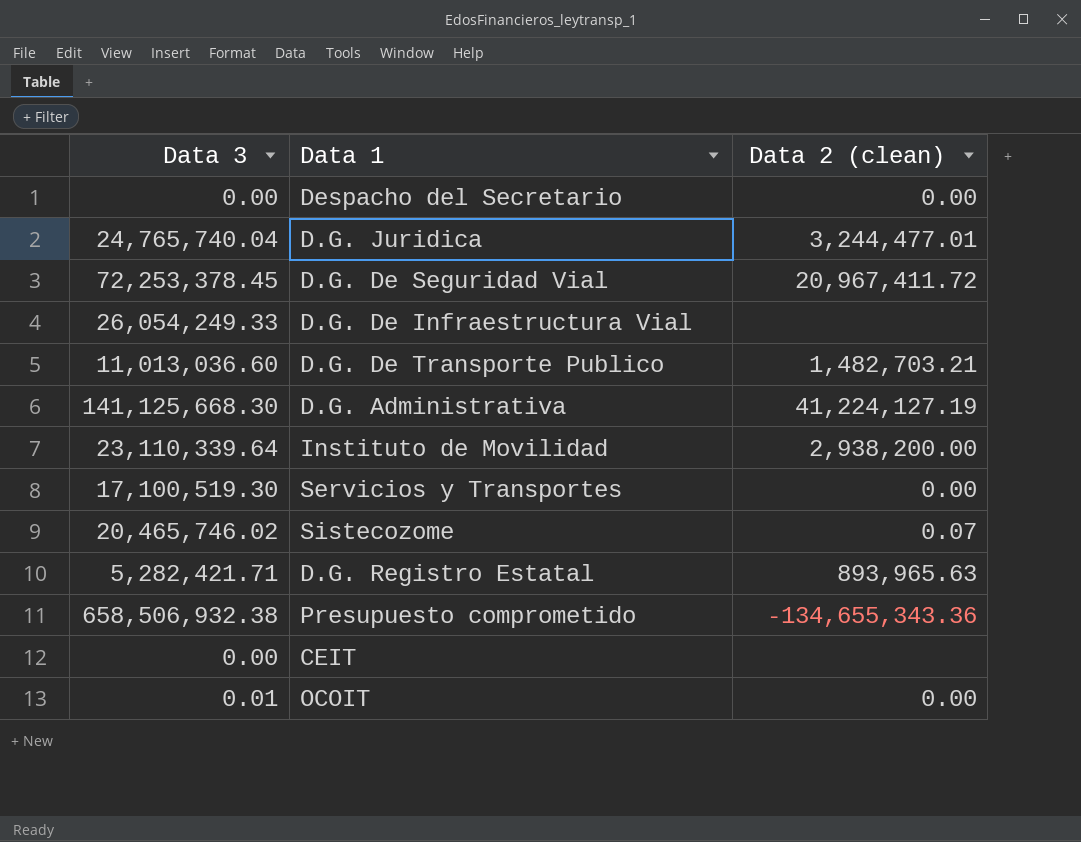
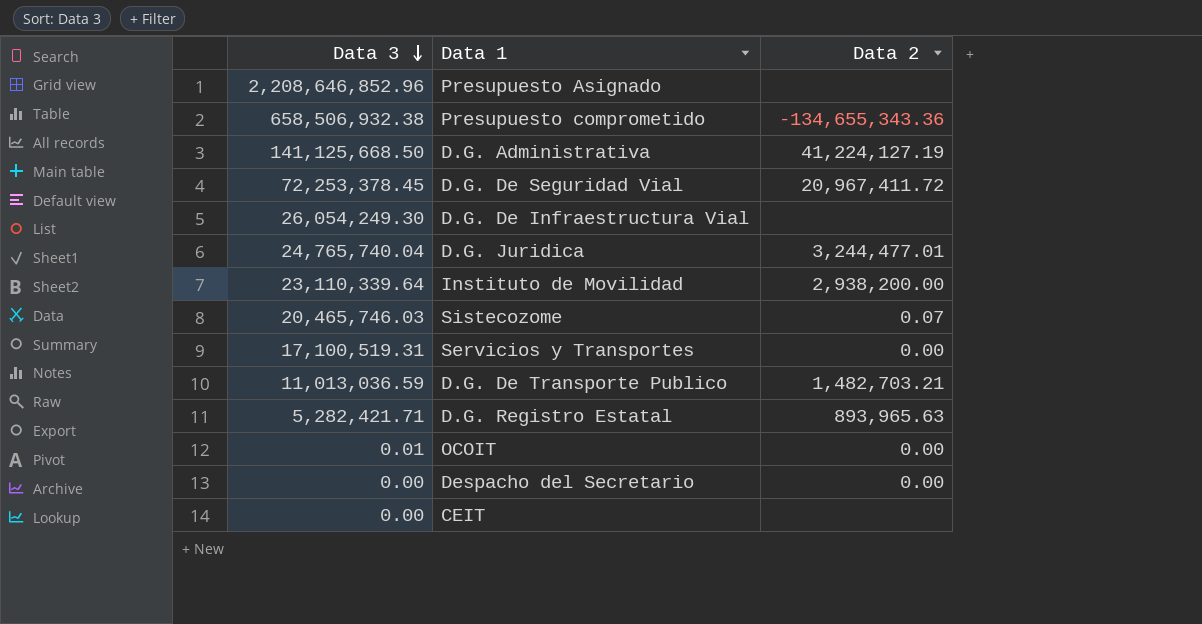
row order: none -> Data 3 descending
column name: Data 2 (clean) -> Data 2
row Presupuesto Asignado: none -> 2,208,646,852.96 | none
D.G. Administrativa | Data 3: 141,125,668.30 -> 141,125,668.50
D.G. De Infraestructura Vial | Data 3: 26,054,249.33 -> 26,054,249.30
Sistecozome | Data 3: 20,465,746.02 -> 20,465,746.03
Servicios y Transportes | Data 3: 17,100,519.30 -> 17,100,519.31
D.G. De Transporte Publico | Data 3: 11,013,036.60 -> 11,013,036.59

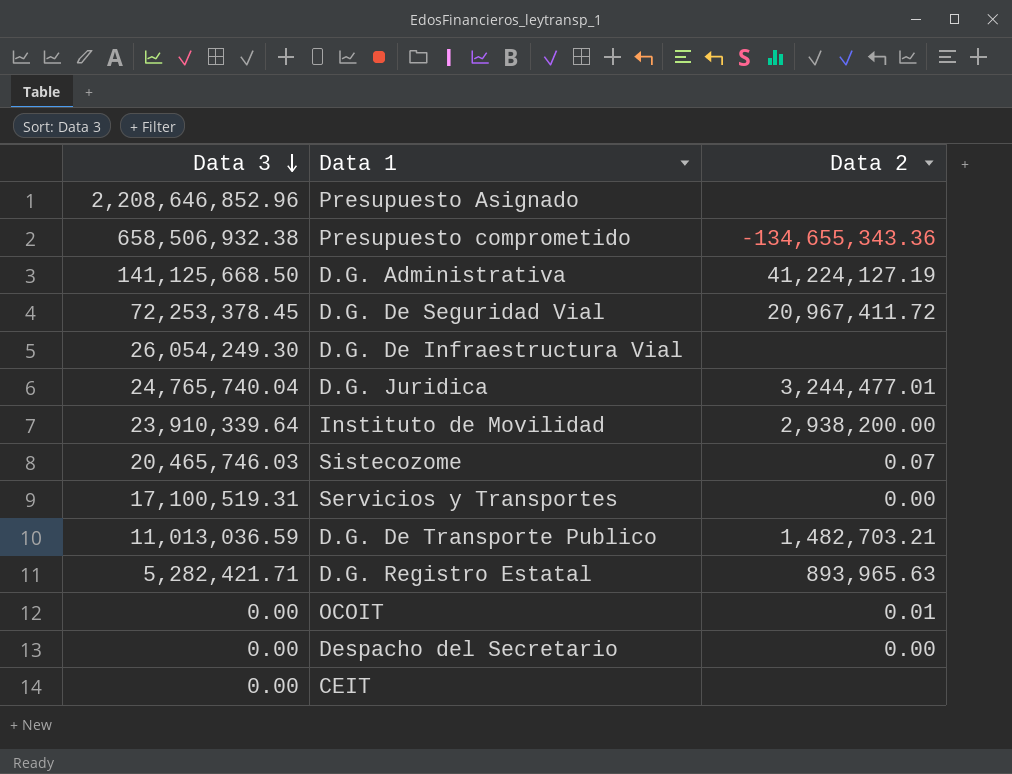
Instituto de Movilidad | Data 3: 23,110,339.64 -> 23,910,339.64
OCOIT | Data 3: 0.01 -> 0.00
OCOIT | Data 2: 0.00 -> 0.01

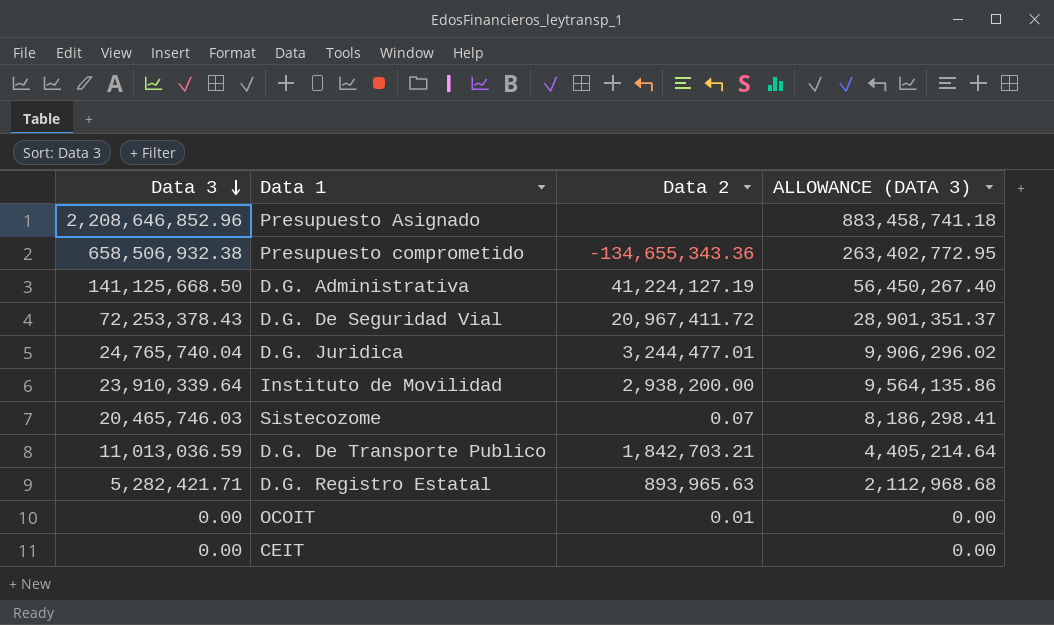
column ALLOWANCE (DATA 3) | formula: none -> [Data 3] * 0.4
row D.G. De Infraestructura Vial: 26,054,249.30 | none -> none
row Servicios y Transportes: 17,100,519.31 | 0.00 -> none
row Despacho del Secretario: 0.00 | 0.00 -> none
D.G. De Seguridad Vial | Data 3: 72,253,378.45 -> 72,253,378.43
D.G. De Transporte Publico | Data 2: 1,482,703.21 -> 1,842,703.21

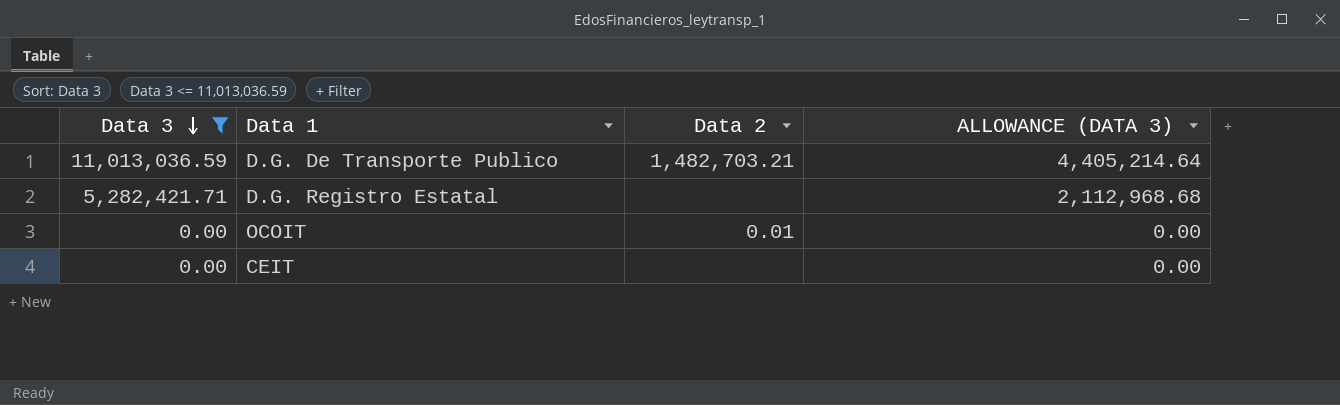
filter: none -> Data 3 <= 11,013,036.59
D.G. De Transporte Publico | Data 2: 1,842,703.21 -> 1,482,703.21
D.G. Registro Estatal | Data 2: 893,965.63 -> none

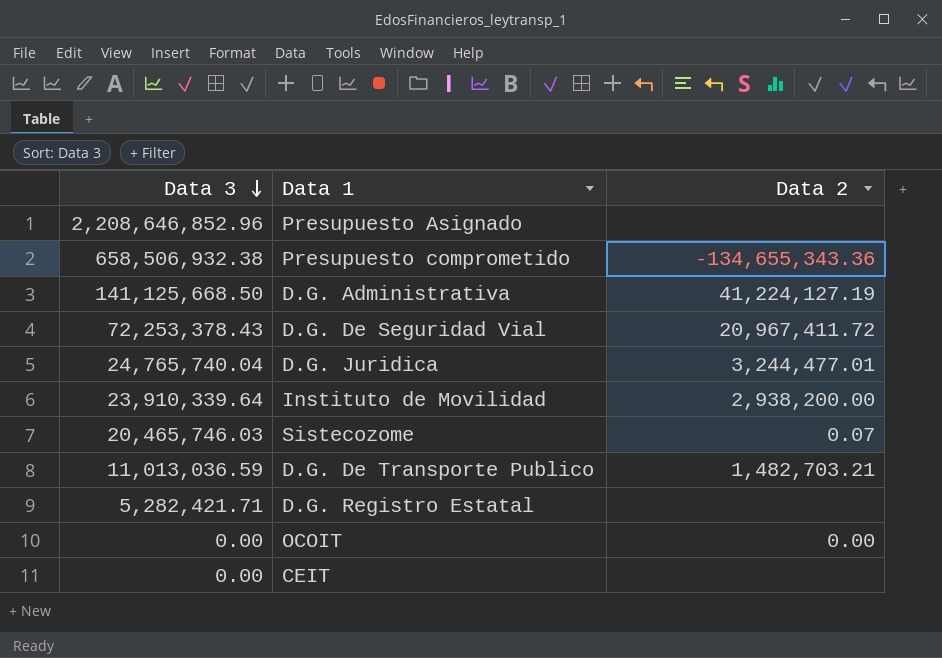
filter: Data 3 <= 11,013,036.59 -> none
column ALLOWANCE (DATA 3) | formula: [Data 3] * 0.4 -> none
OCOIT | Data 2: 0.01 -> 0.00

